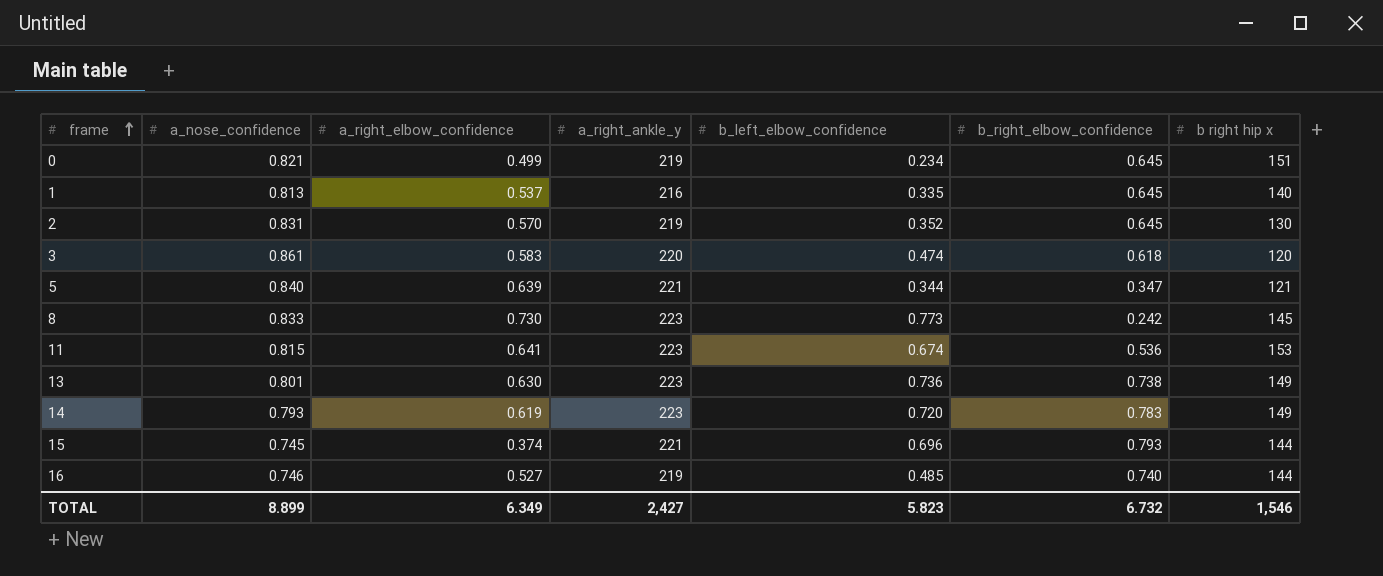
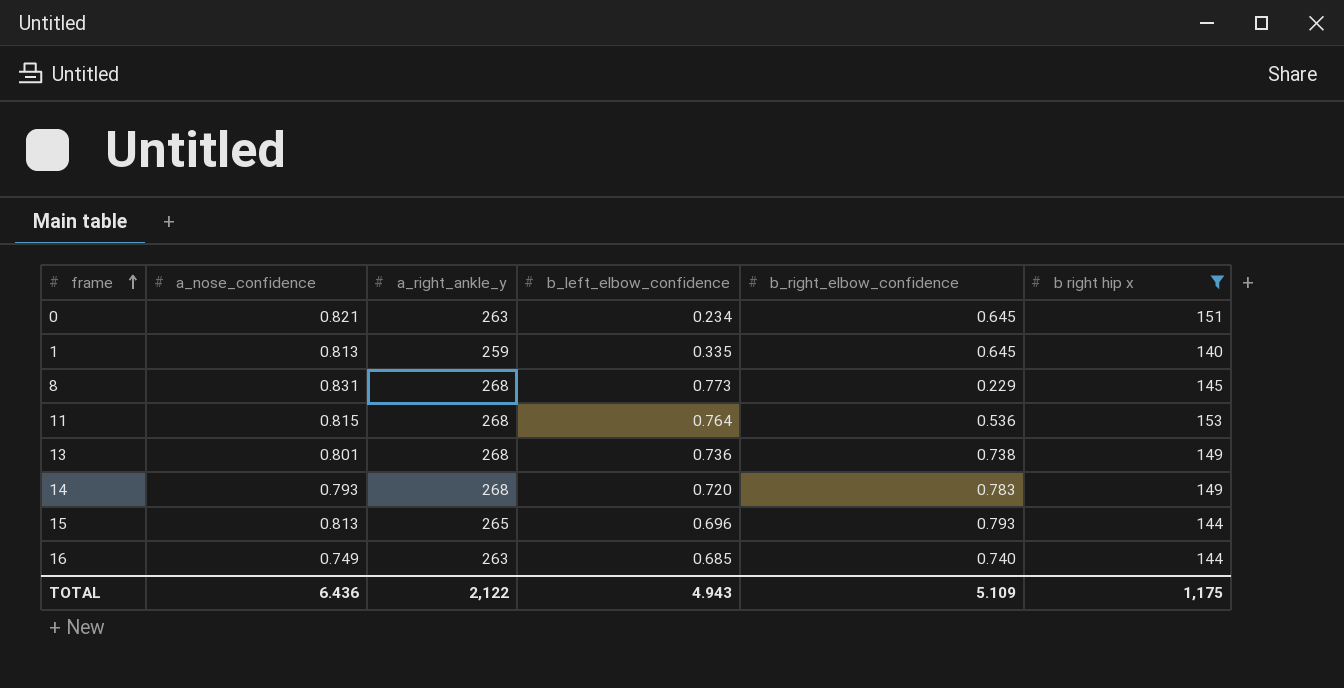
filter: none -> b right hip x >= 140
column a_right_elbow_confidence | position: 3 -> none
0 | a_right_ankle_y: 219 -> 263
1 | a_right_ankle_y: 216 -> 259
8 | a_nose_confidence: 0.833 -> 0.831
8 | a_right_ankle_y: 223 -> 268
8 | b_right_elbow_confidence: 0.242 -> 0.229
11 | a_right_ankle_y: 223 -> 268
11 | b_left_elbow_confidence: 0.674 -> 0.764
13 | a_right_ankle_y: 223 -> 268
14 | a_right_ankle_y: 223 -> 268
15 | a_nose_confidence: 0.745 -> 0.813
15 | a_right_ankle_y: 221 -> 265
16 | a_nose_confidence: 0.746 -> 0.749
16 | a_right_ankle_y: 219 -> 263
16 | b_left_elbow_confidence: 0.485 -> 0.685
TOTAL | a_nose_confidence: 8.899 -> 6.436
TOTAL | a_right_ankle_y: 2,427 -> 2,122
TOTAL | b_left_elbow_confidence: 5.823 -> 4.943
TOTAL | b_right_elbow_confidence: 6.732 -> 5.109
TOTAL | b right hip x: 1,546 -> 1,175

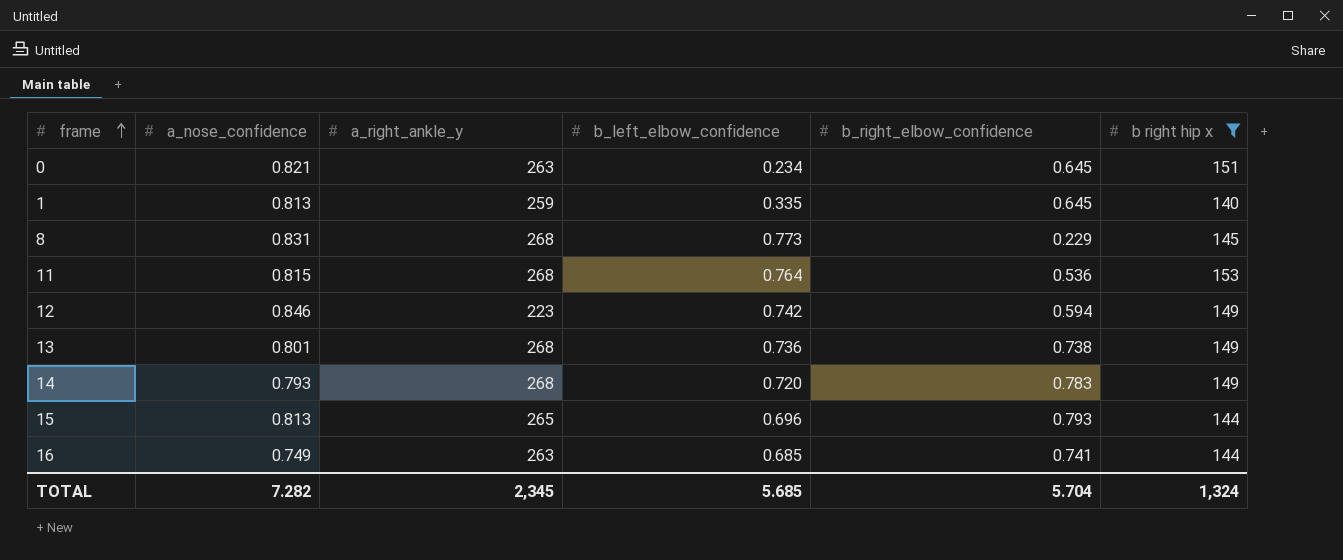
row 12: none -> 0.846 | 223 | 0.742 | 0.594 | 149
16 | b_right_elbow_confidence: 0.740 -> 0.741
TOTAL | a_nose_confidence: 6.436 -> 7.282
TOTAL | a_right_ankle_y: 2,122 -> 2,345
TOTAL | b_left_elbow_confidence: 4.943 -> 5.685
TOTAL | b_right_elbow_confidence: 5.109 -> 5.704
TOTAL | b right hip x: 1,175 -> 1,324

